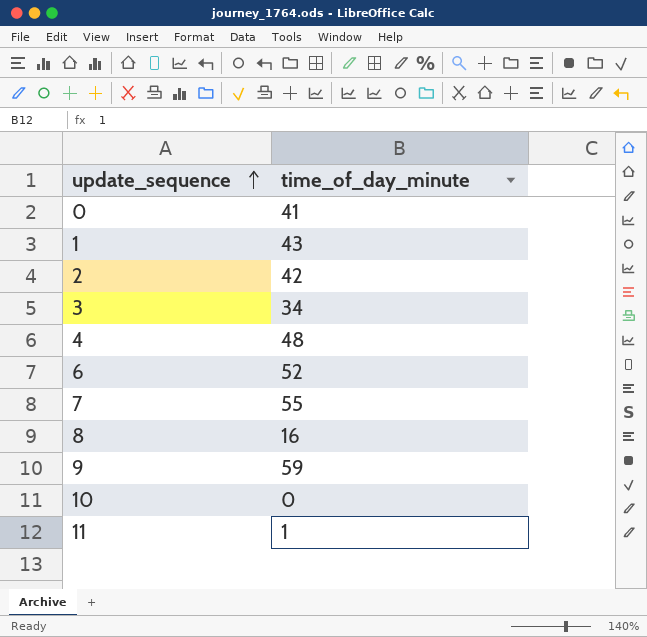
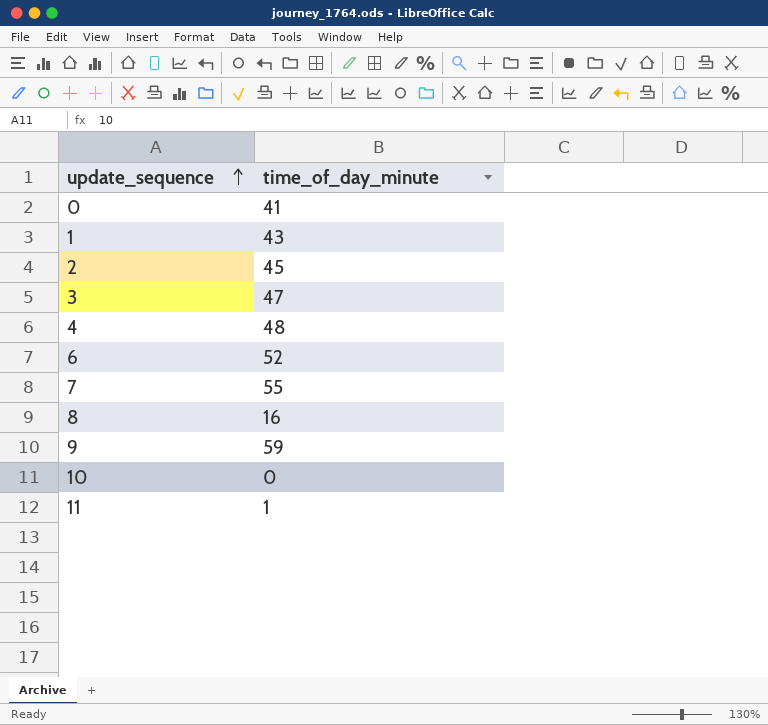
2 | time_of_day_minute: 42 -> 45
3 | time_of_day_minute: 34 -> 47

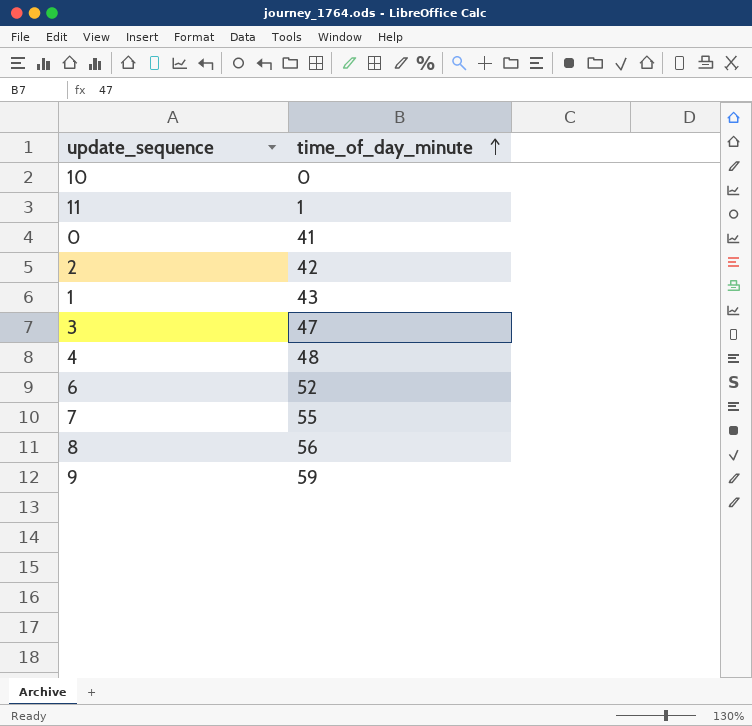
row order: update_sequence ascending -> time_of_day_minute ascending
2 | time_of_day_minute: 45 -> 42
8 | time_of_day_minute: 16 -> 56

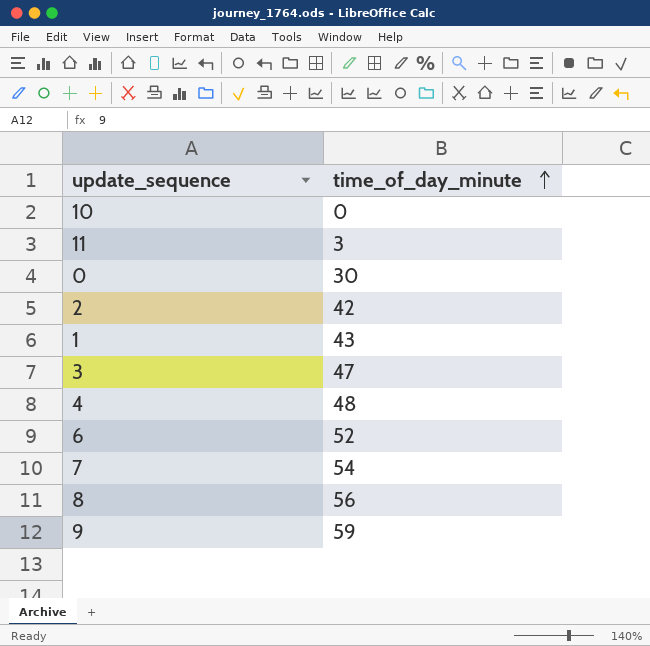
11 | time_of_day_minute: 1 -> 3
0 | time_of_day_minute: 41 -> 30
7 | time_of_day_minute: 55 -> 54

